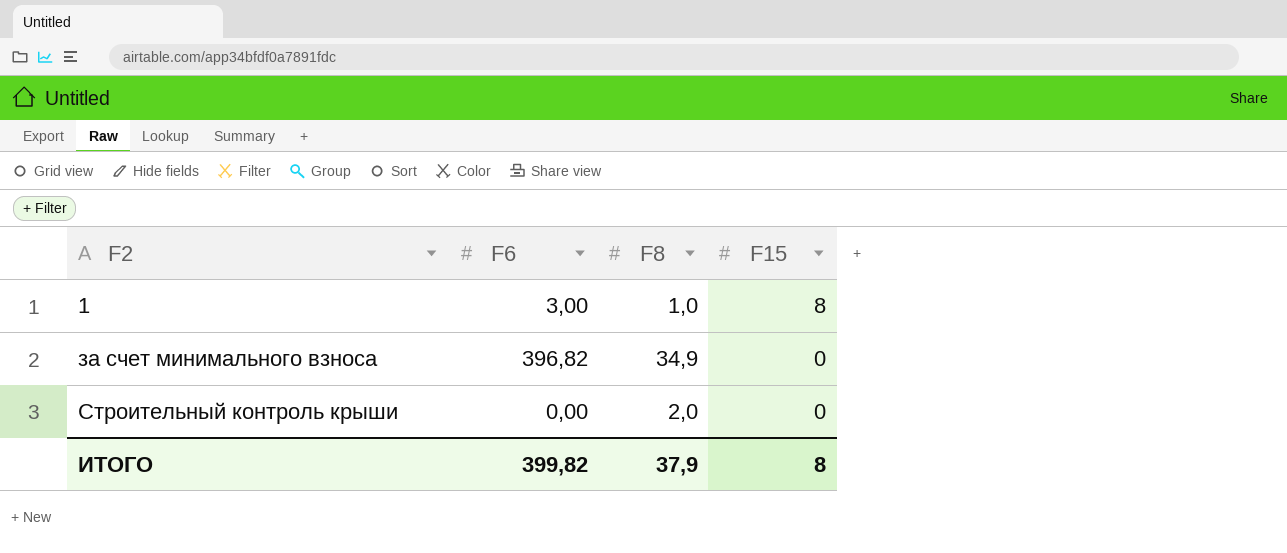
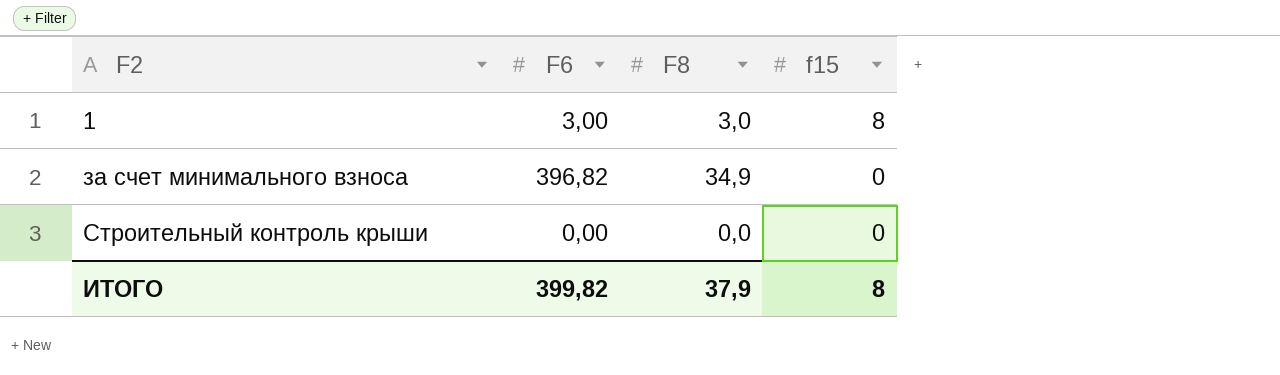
column name: F15 -> f15
1 | F8: 1,0 -> 3,0
Строительный контроль крыши | F8: 2,0 -> 0,0

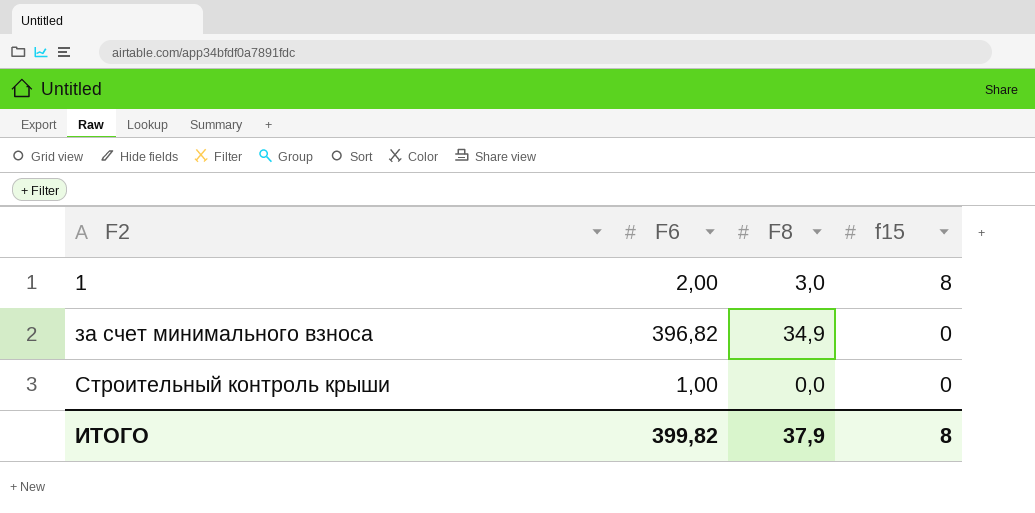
1 | F6: 3,00 -> 2,00
Строительный контроль крыши | F6: 0,00 -> 1,00

